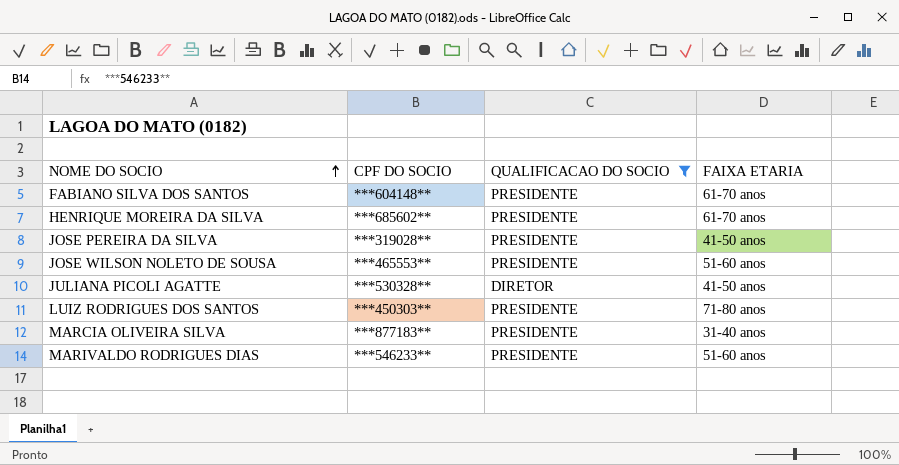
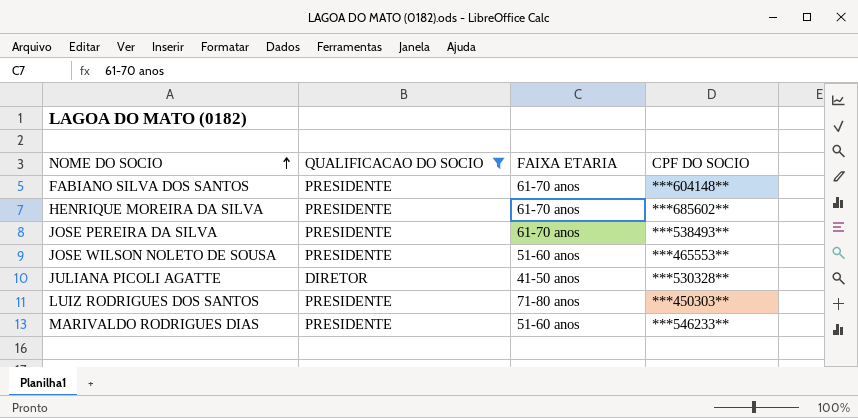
column CPF DO SOCIO | position: 2 -> 4
row MARCIA OLIVEIRA SILVA: ***877183** | PRESIDENTE | 31-40 anos -> none
JOSE PEREIRA DA SILVA | FAIXA ETARIA: 41-50 anos -> 61-70 anos
JOSE PEREIRA DA SILVA | CPF DO SOCIO: ***319028** -> ***538493**

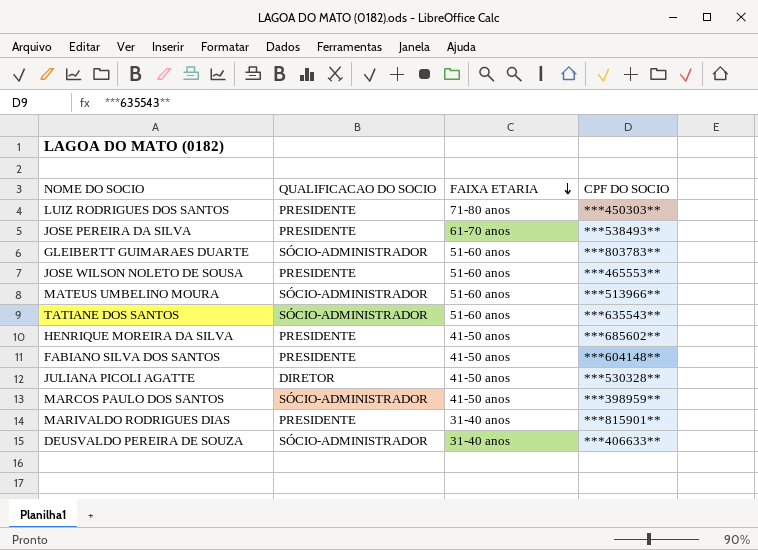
filter: QUALIFICACAO DO SOCIO != SÓCIO-ADMINISTRADOR -> none
row order: NOME DO SOCIO ascending -> FAIXA ETARIA descending
HENRIQUE MOREIRA DA SILVA | FAIXA ETARIA: 61-70 anos -> 41-50 anos
FABIANO SILVA DOS SANTOS | FAIXA ETARIA: 61-70 anos -> 41-50 anos
MARIVALDO RODRIGUES DIAS | FAIXA ETARIA: 51-60 anos -> 31-40 anos
MARIVALDO RODRIGUES DIAS | CPF DO SOCIO: ***546233** -> ***815901**

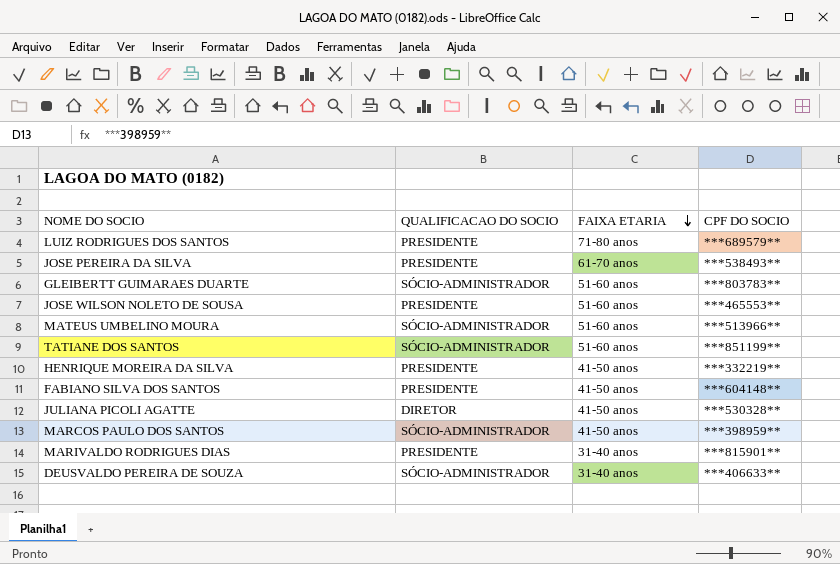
LUIZ RODRIGUES DOS SANTOS | CPF DO SOCIO: ***450303** -> ***689579**
TATIANE DOS SANTOS | CPF DO SOCIO: ***635543** -> ***851199**
HENRIQUE MOREIRA DA SILVA | CPF DO SOCIO: ***685602** -> ***332219**

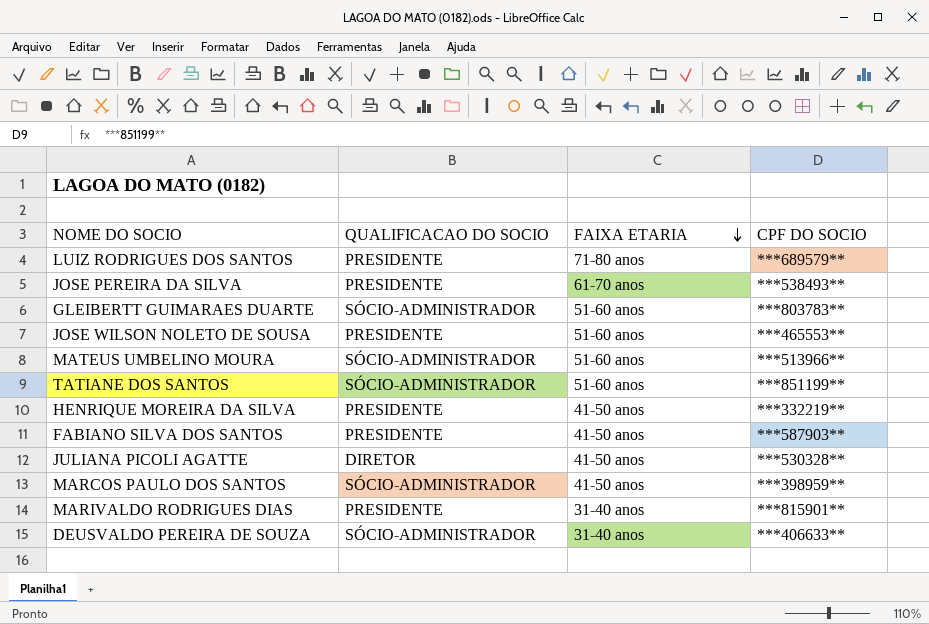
FABIANO SILVA DOS SANTOS | CPF DO SOCIO: ***604148** -> ***587903**

